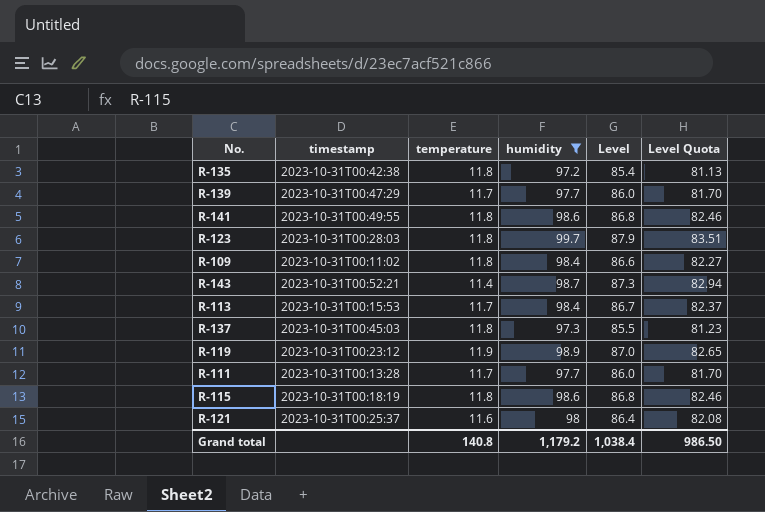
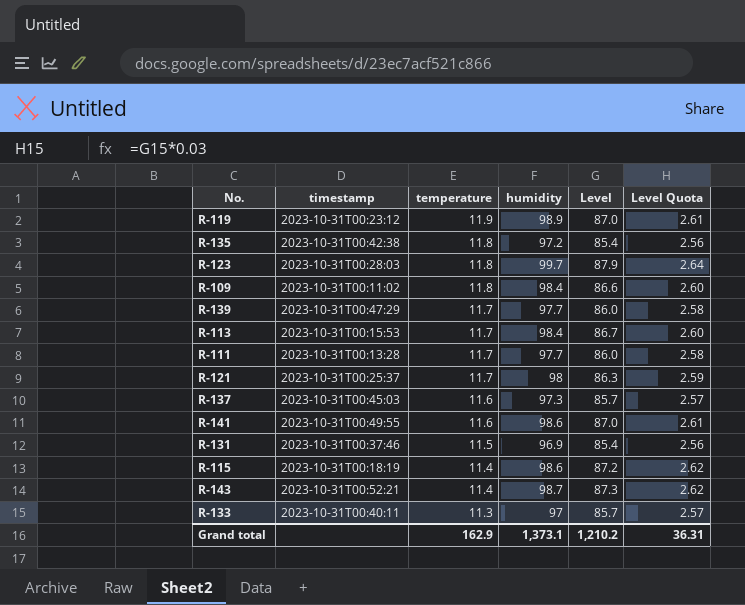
filter: humidity >= 97.2 -> none
row order: none -> temperature descending
column Level Quota | formula: [Level] * 0.95 -> [Level] * 0.03
R-121 | temperature: 11.6 -> 11.7
R-121 | Level: 86.4 -> 86.3
R-137 | temperature: 11.8 -> 11.6
R-137 | Level: 85.5 -> 85.7
R-141 | temperature: 11.8 -> 11.6
R-141 | Level: 86.8 -> 87.0
R-115 | temperature: 11.8 -> 11.4
R-115 | Level: 86.8 -> 87.2
Grand total | temperature: 140.8 -> 162.9
Grand total | humidity: 1,179.2 -> 1,373.1
Grand total | Level: 1,038.4 -> 1,210.2
Grand total | Level Quota: 986.50 -> 36.31

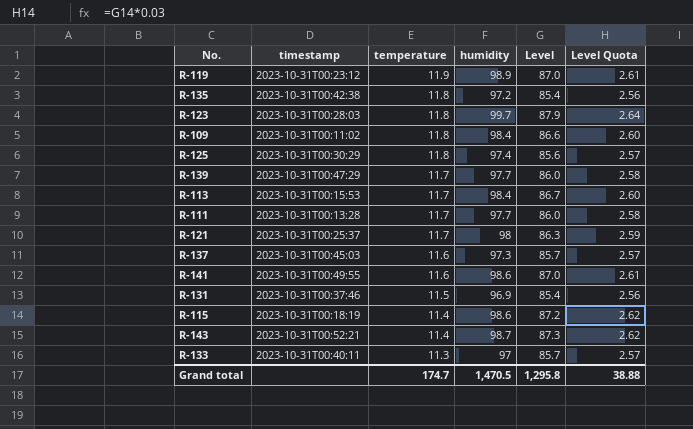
row R-125: none -> 2023-10-31T00:30:29 | 11.8 | 97.4 | 85.6 | 2.57
Grand total | temperature: 162.9 -> 174.7
Grand total | humidity: 1,373.1 -> 1,470.5
Grand total | Level: 1,210.2 -> 1,295.8
Grand total | Level Quota: 36.31 -> 38.88

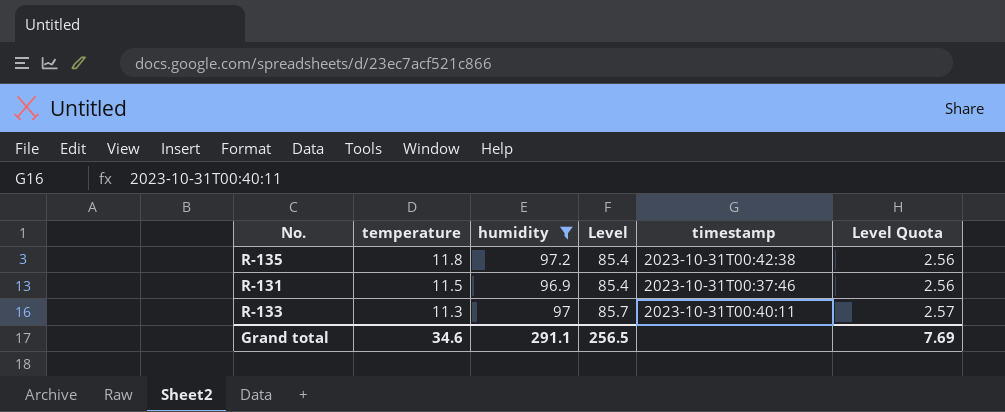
filter: none -> humidity <= 97.2
column timestamp | position: 2 -> 5
Grand total | temperature: 174.7 -> 34.6
Grand total | humidity: 1,470.5 -> 291.1
Grand total | Level: 1,295.8 -> 256.5
Grand total | Level Quota: 38.88 -> 7.69

